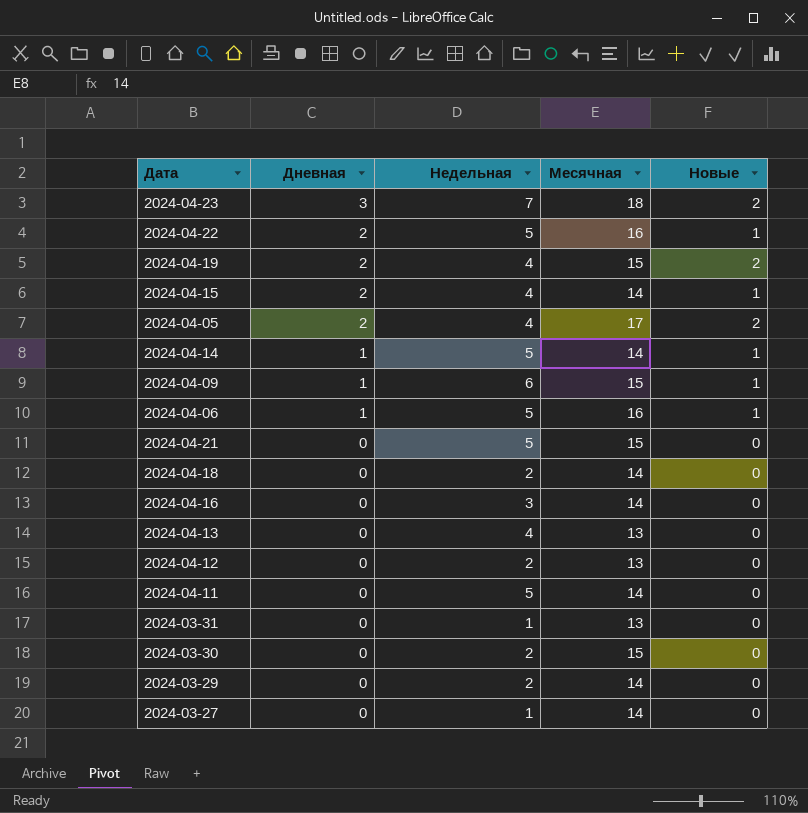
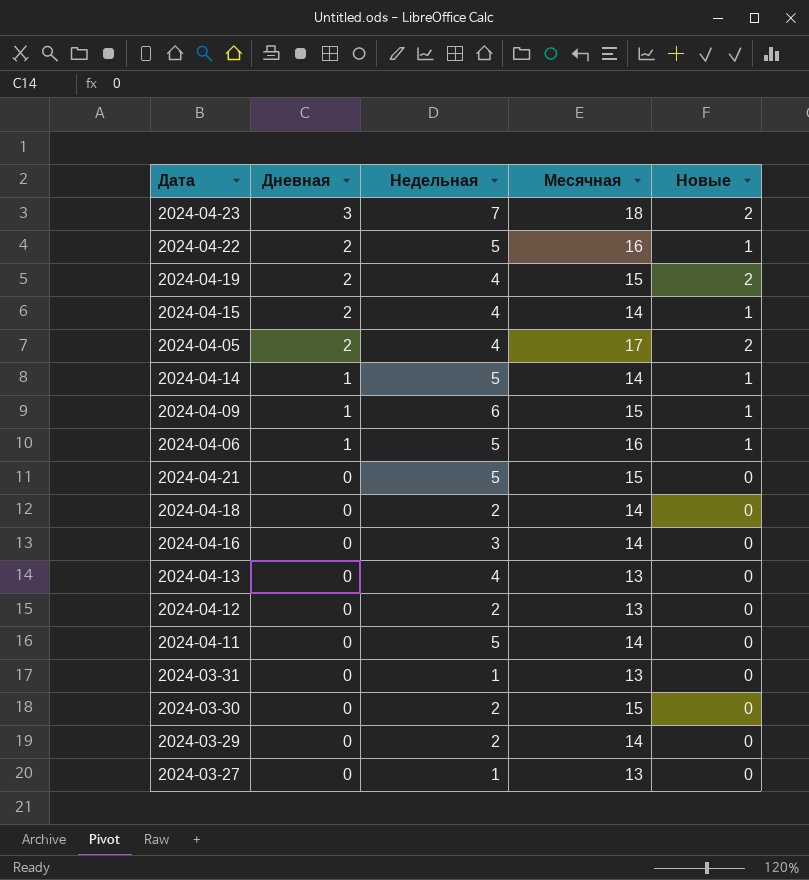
2024-03-27 | Месячная: 14 -> 13

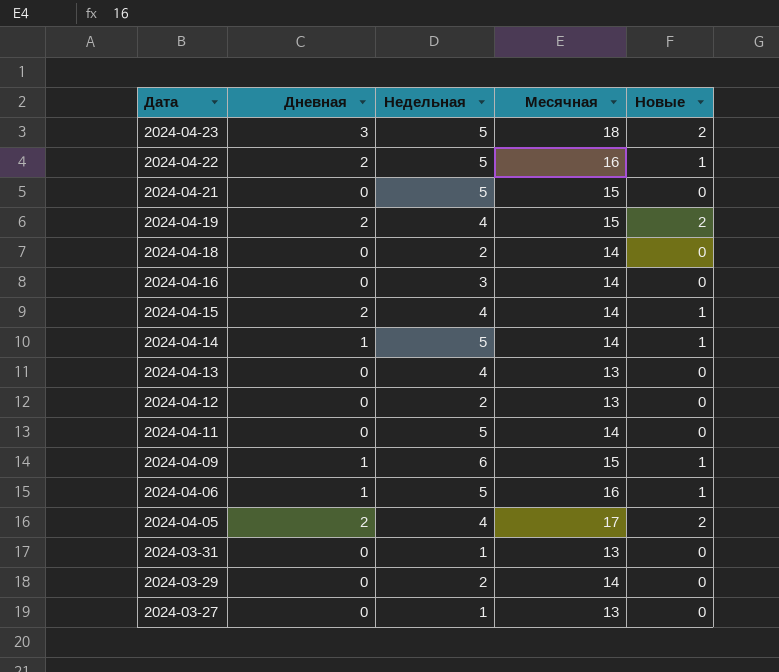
row order: Дневная descending -> Дата descending
row 2024-03-30: 0 | 2 | 15 | 0 -> none
2024-04-23 | Недельная: 7 -> 5

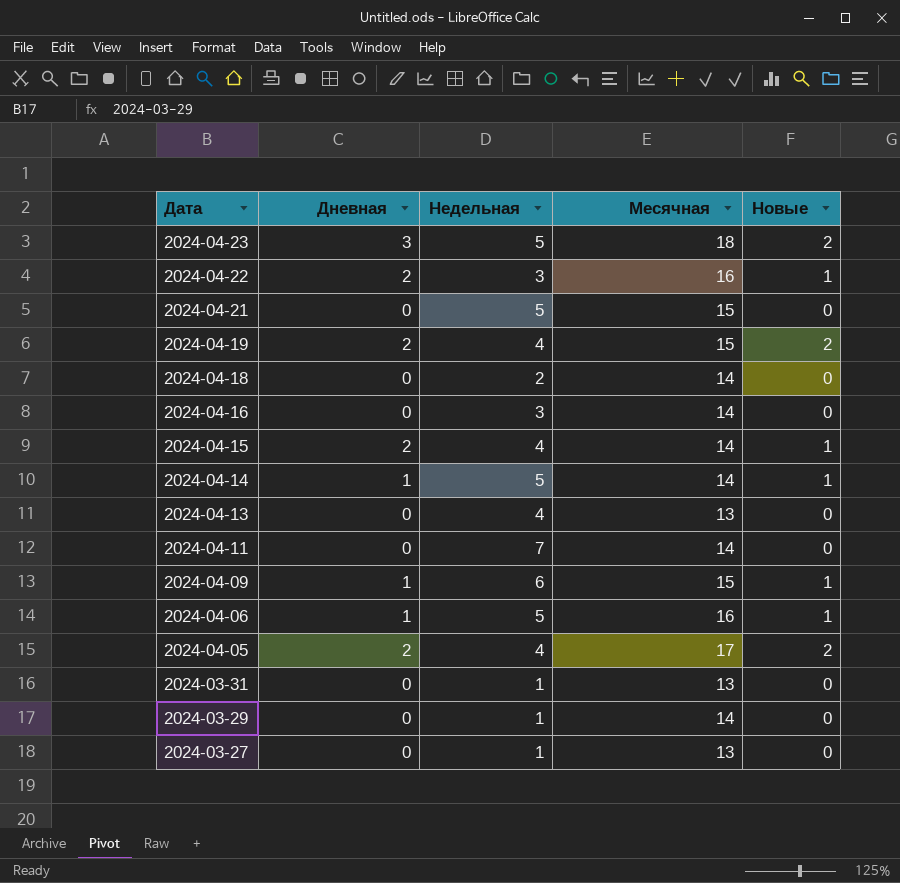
row 2024-04-12: 0 | 2 | 13 | 0 -> none
2024-04-22 | Недельная: 5 -> 3
2024-04-11 | Недельная: 5 -> 7
2024-03-29 | Недельная: 2 -> 1

